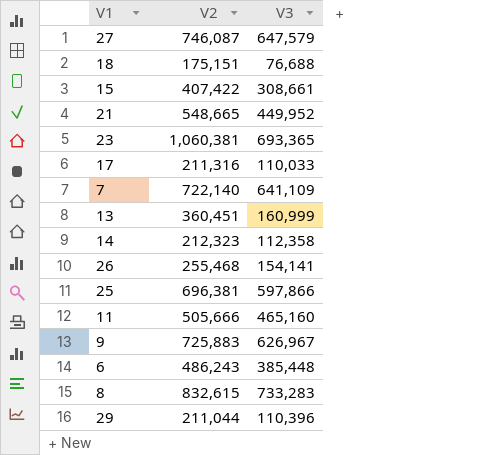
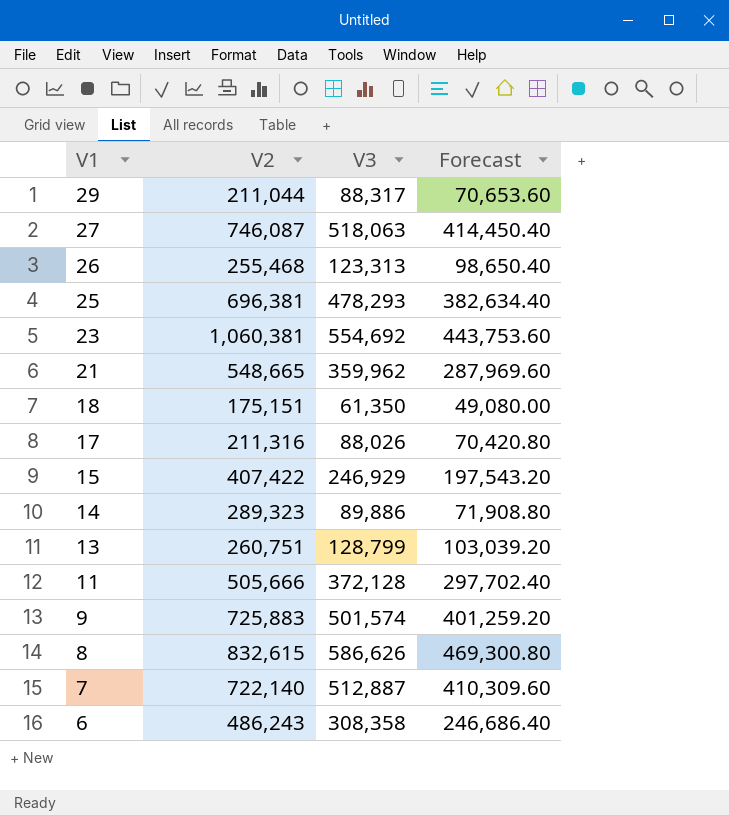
row order: none -> V1 descending
column Forecast | formula: none -> [V3] * 0.8
29 | V3: 110,396 -> 88,317
27 | V3: 647,579 -> 518,063
26 | V3: 154,141 -> 123,313
25 | V3: 597,866 -> 478,293
23 | V3: 693,365 -> 554,692
21 | V3: 449,952 -> 359,962
18 | V3: 76,688 -> 61,350
17 | V3: 110,033 -> 88,026
15 | V3: 308,661 -> 246,929
14 | V2: 212,323 -> 289,323
14 | V3: 112,358 -> 89,886
13 | V2: 360,451 -> 260,751
13 | V3: 160,999 -> 128,799
11 | V3: 465,160 -> 372,128
9 | V3: 626,967 -> 501,574
8 | V3: 733,283 -> 586,626
7 | V3: 641,109 -> 512,887
6 | V3: 385,448 -> 308,358

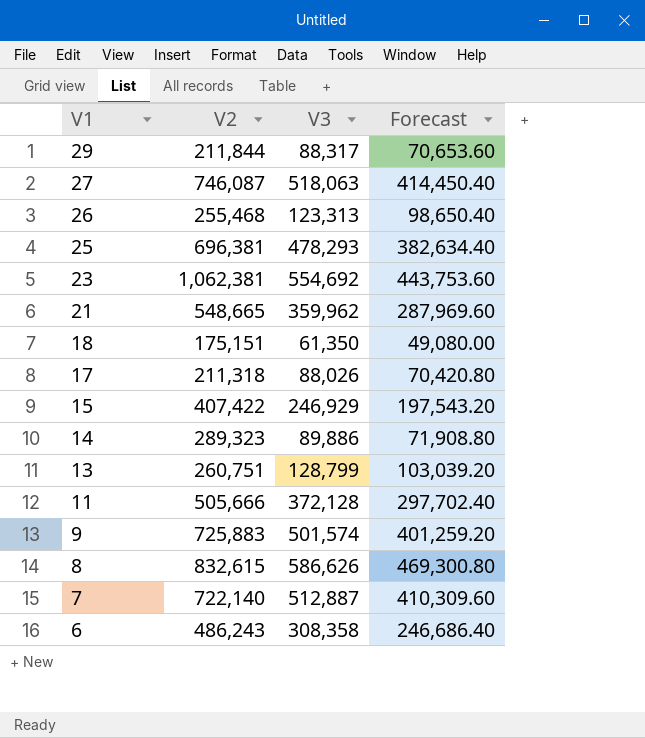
29 | V2: 211,044 -> 211,844
23 | V2: 1,060,381 -> 1,062,381
17 | V2: 211,316 -> 211,318

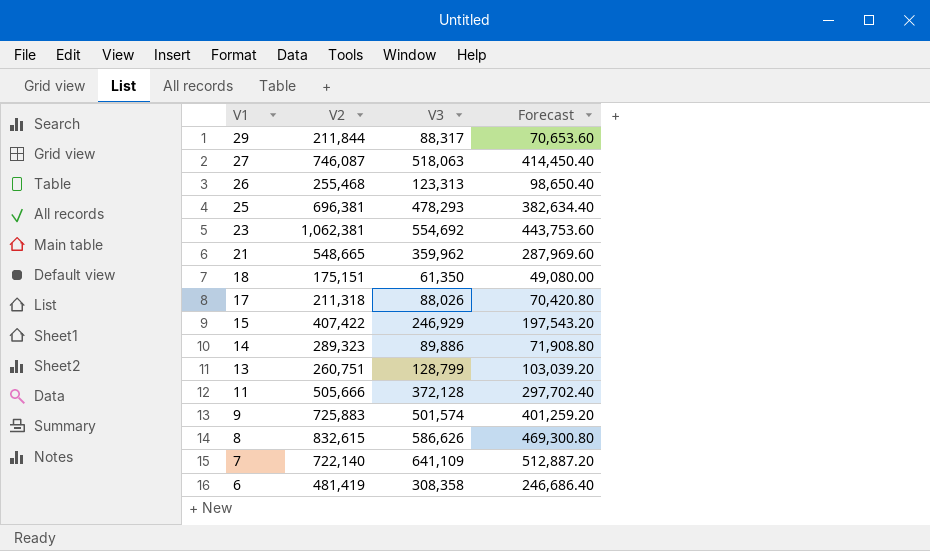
7 | V3: 512,887 -> 641,109
7 | Forecast: 410,309.60 -> 512,887.20
6 | V2: 486,243 -> 481,419

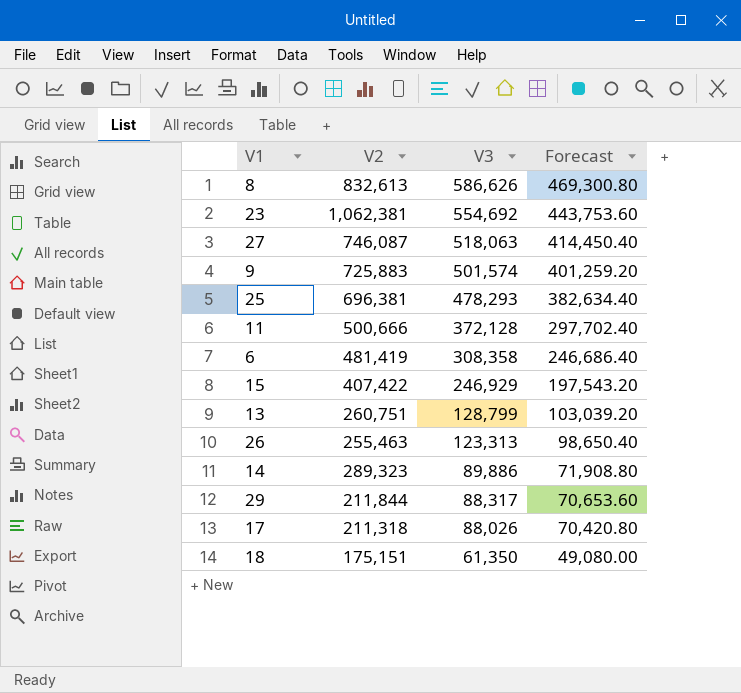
row order: V1 descending -> V3 descending
row 21: 548,665 | 359,962 | 287,969.60 -> none
row 7: 722,140 | 641,109 | 512,887.20 -> none
8 | V2: 832,615 -> 832,613
11 | V2: 505,666 -> 500,666
26 | V2: 255,468 -> 255,463

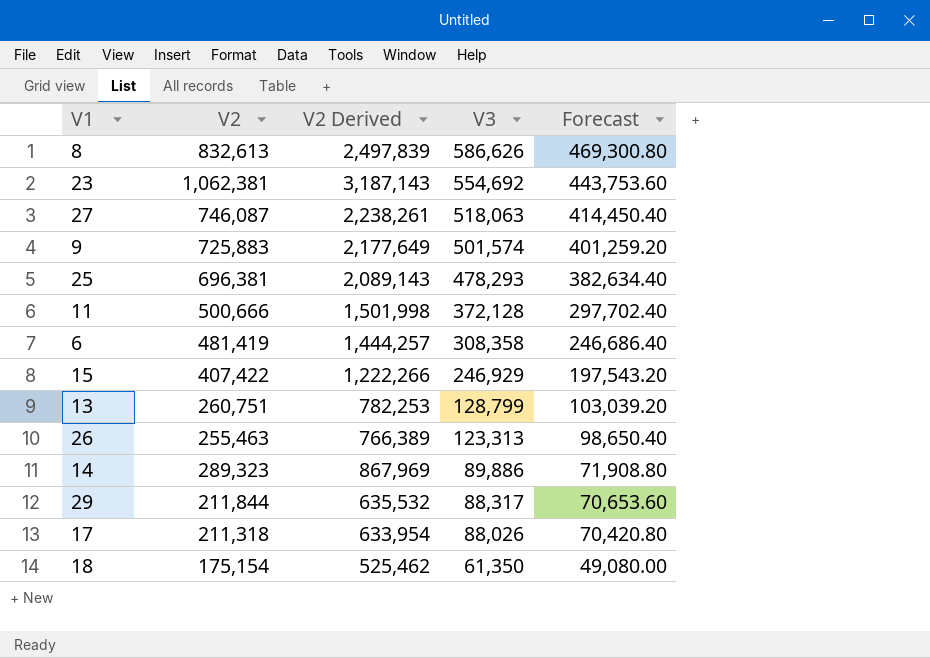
column V2 Derived | formula: none -> [V2] * 3
18 | V2: 175,151 -> 175,154

